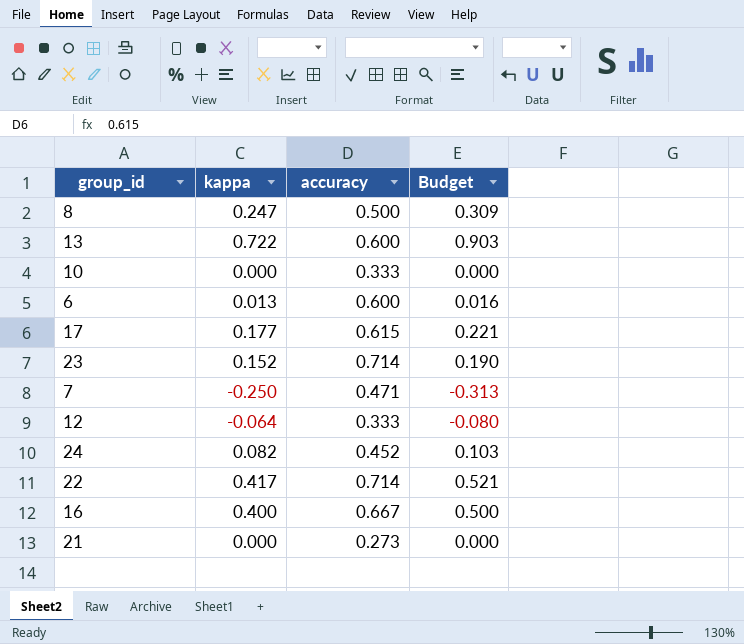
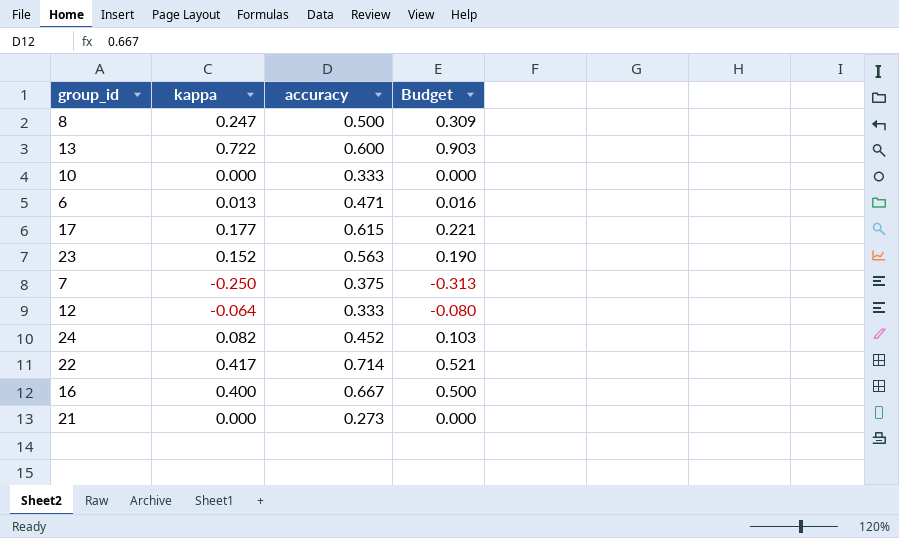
6 | accuracy: 0.600 -> 0.471
23 | accuracy: 0.714 -> 0.563
7 | accuracy: 0.471 -> 0.375

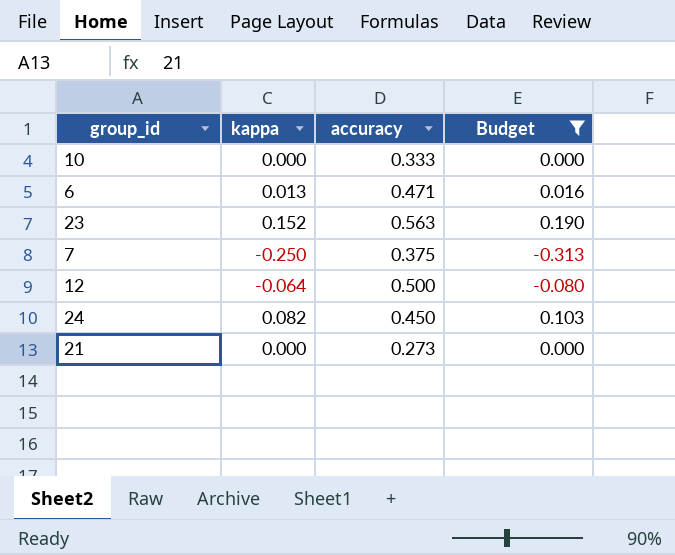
filter: none -> Budget <= 0.190
12 | accuracy: 0.333 -> 0.500
24 | accuracy: 0.452 -> 0.450

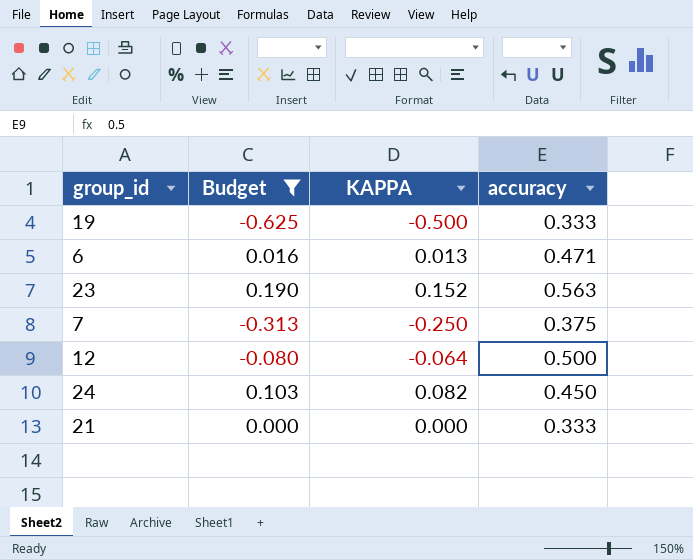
column Budget | position: 4 -> 2
column name: kappa -> KAPPA
row 10: 0.000 | 0.333 | 0.000 -> none
row 19: none -> -0.625 | -0.500 | 0.333
21 | accuracy: 0.273 -> 0.333

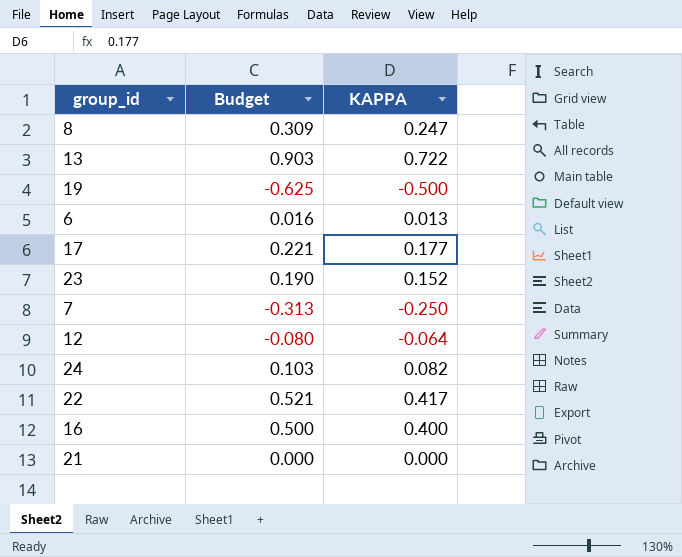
filter: Budget <= 0.190 -> none
column accuracy | position: 4 -> none

